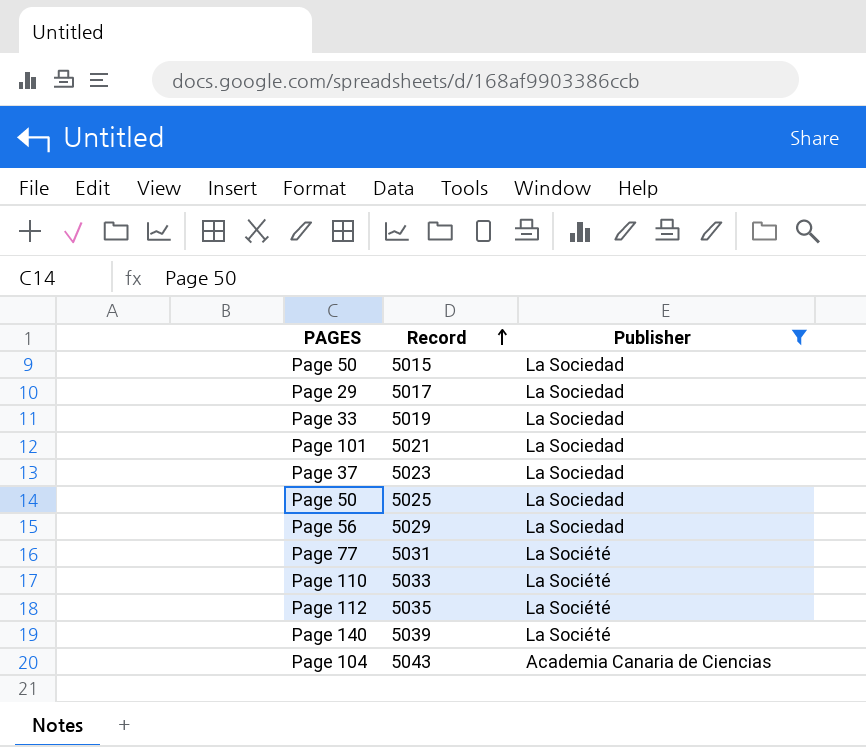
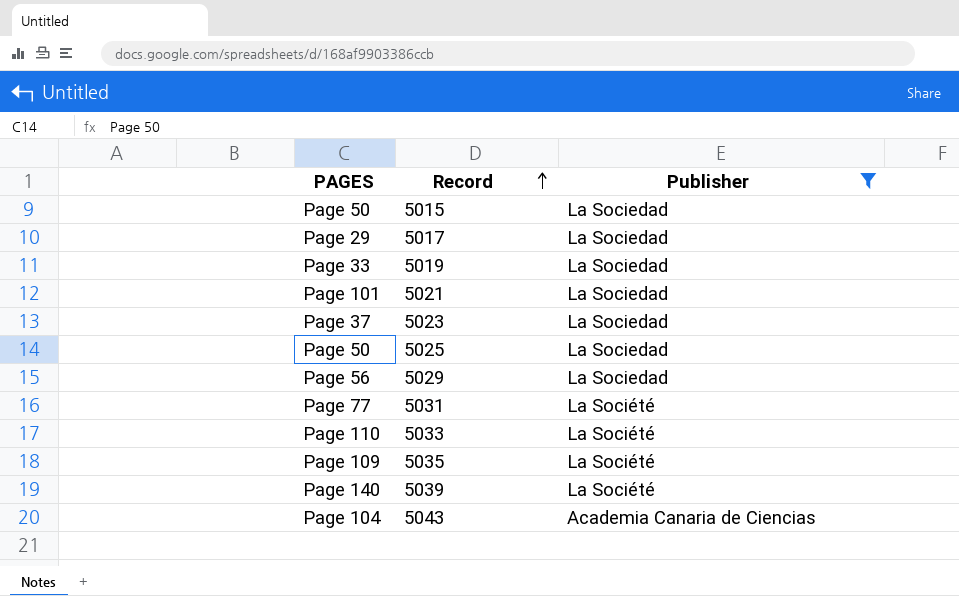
5035 | PAGES: Page 112 -> Page 109

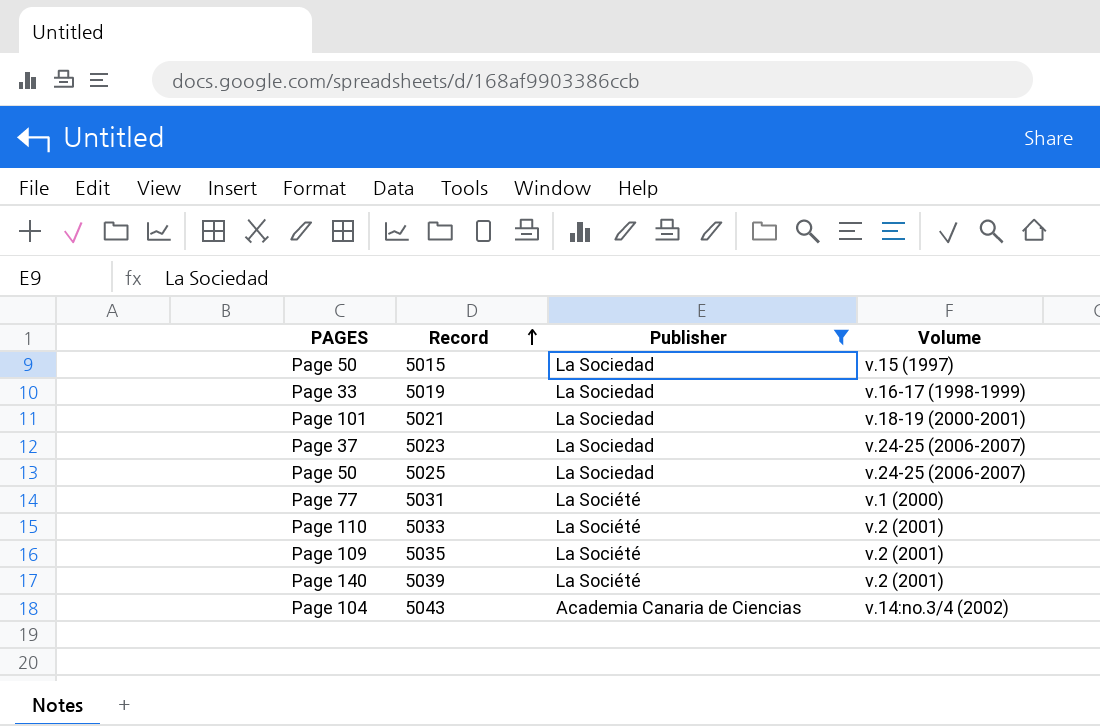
column Volume | position: none -> 4
row 5017: Page 29 | La Sociedad -> none
row 5029: Page 56 | La Sociedad -> none

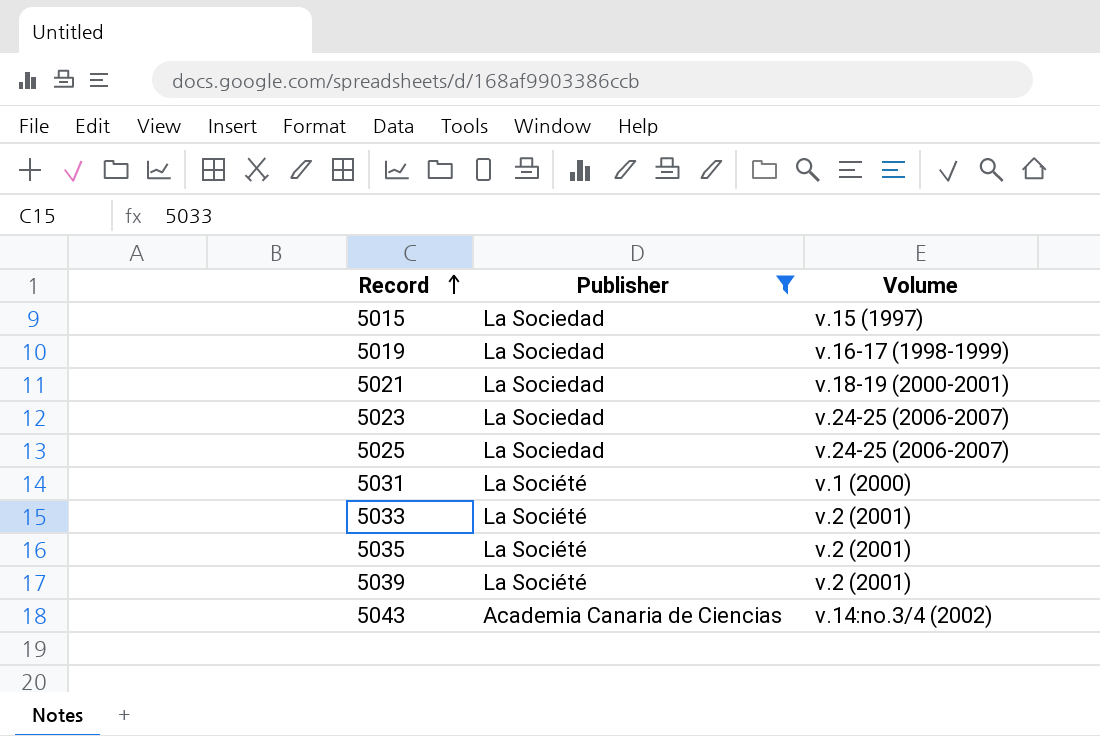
column PAGES | position: 1 -> none

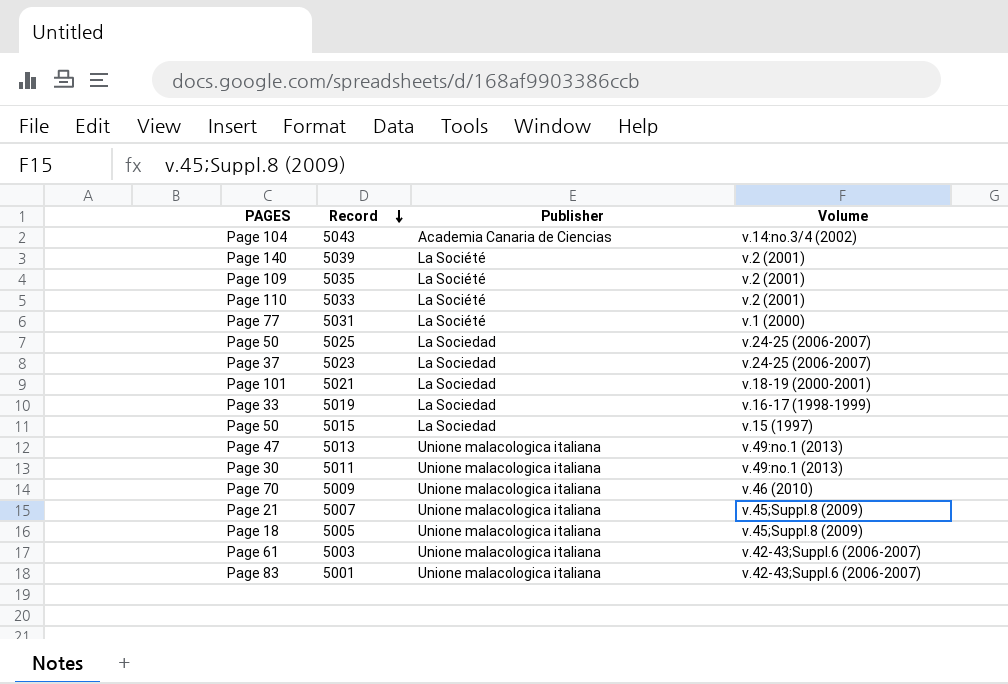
filter: Publisher != Unione malacologica italiana -> none
row order: Record ascending -> Record descending
column PAGES | position: none -> 1

